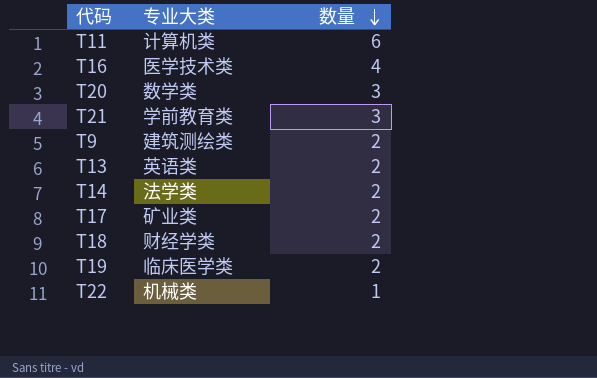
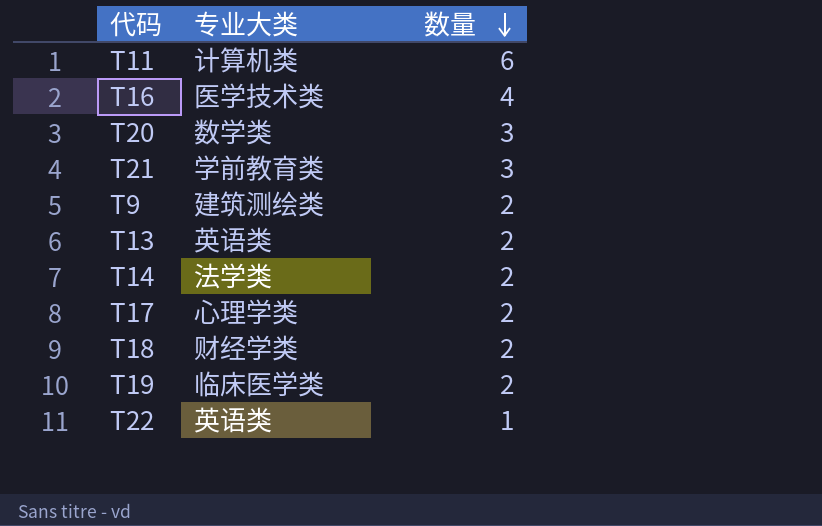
T17 | 专业大类: 矿业类 -> 心理学类
T22 | 专业大类: 机械类 -> 英语类

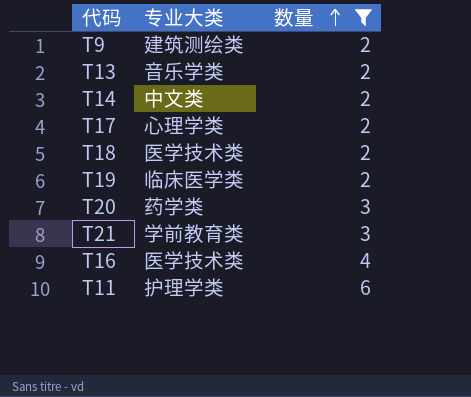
filter: none -> 数量 != 1
row order: 数量 descending -> 数量 ascending
T13 | 专业大类: 英语类 -> 音乐学类
T14 | 专业大类: 法学类 -> 中文类
T18 | 专业大类: 财经学类 -> 医学技术类
T20 | 专业大类: 数学类 -> 药学类
T11 | 专业大类: 计算机类 -> 护理学类

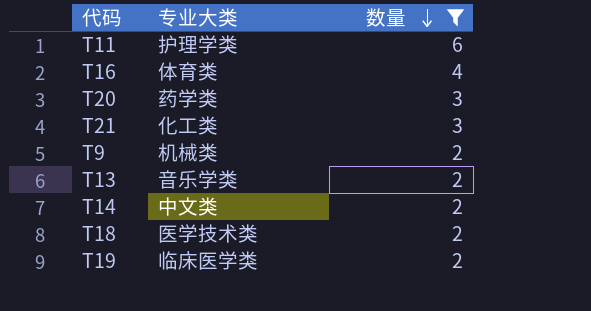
row order: 数量 ascending -> 数量 descending
row T17: 心理学类 | 2 -> none
T16 | 专业大类: 医学技术类 -> 体育类
T21 | 专业大类: 学前教育类 -> 化工类
T9 | 专业大类: 建筑测绘类 -> 机械类

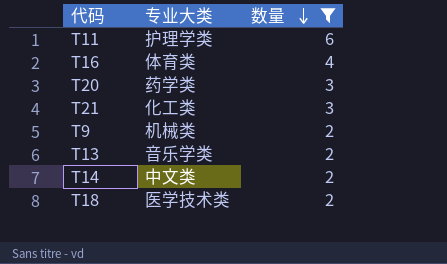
row T19: 临床医学类 | 2 -> none

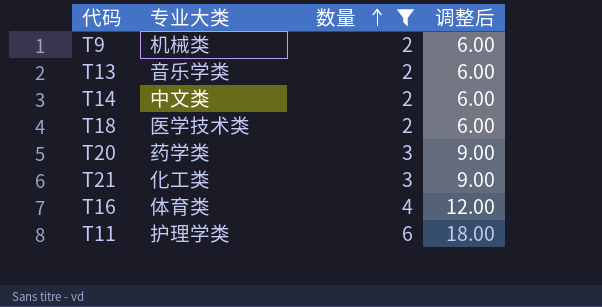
row order: 数量 descending -> 数量 ascending
column 调整后 | formula: none -> [数量] * 3

